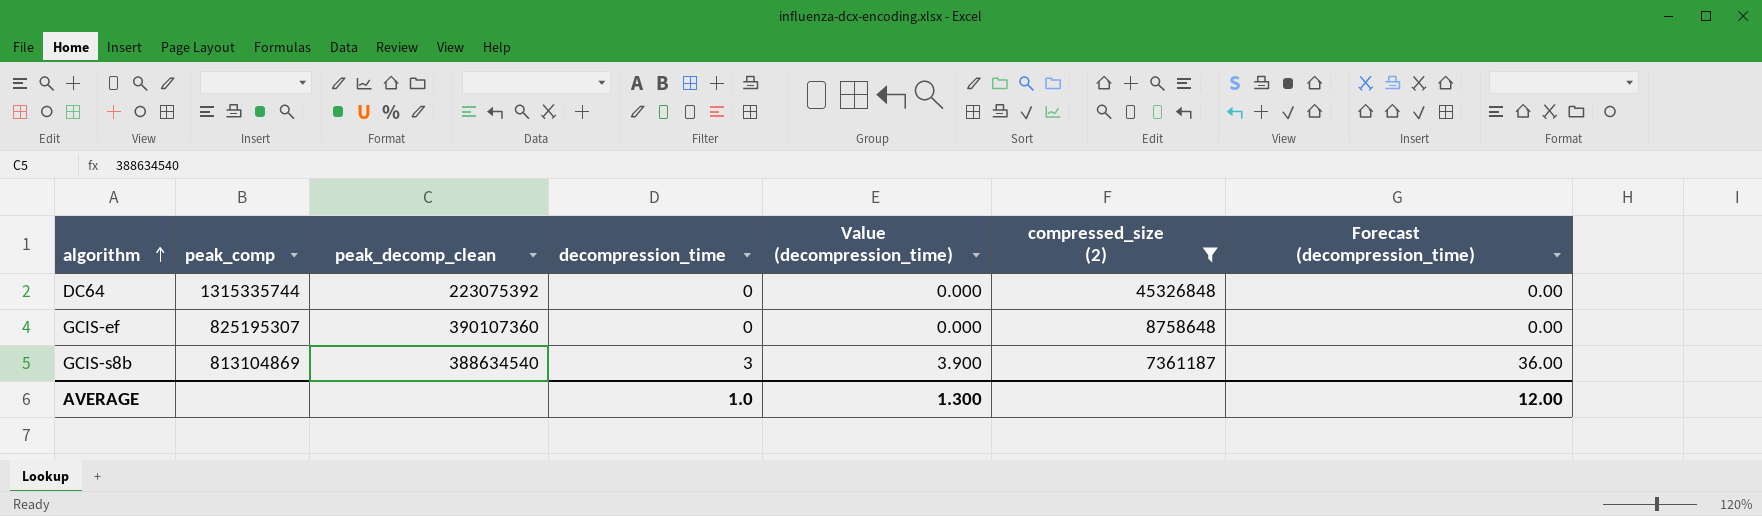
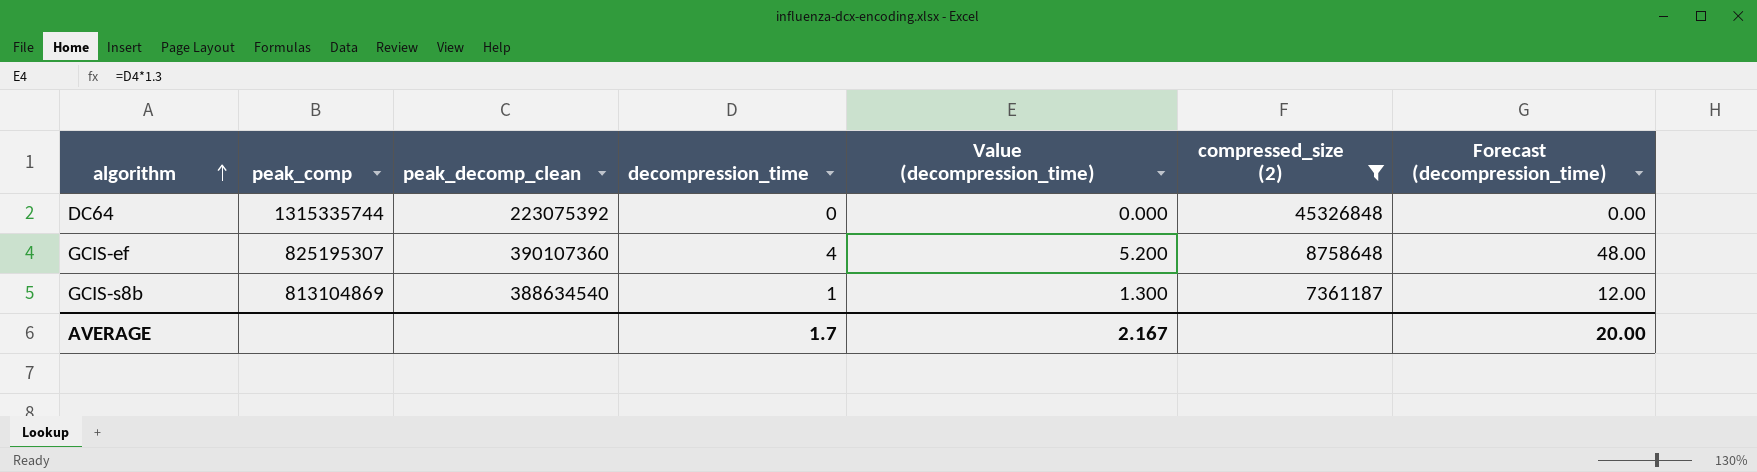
GCIS-ef | decompression_time: 0 -> 4
GCIS-ef | Value (decompression_time): 0.000 -> 5.200
GCIS-ef | Forecast (decompression_time): 0.00 -> 48.00
GCIS-s8b | decompression_time: 3 -> 1
GCIS-s8b | Value (decompression_time): 3.900 -> 1.300
GCIS-s8b | Forecast (decompression_time): 36.00 -> 12.00
AVERAGE | decompression_time: 1.0 -> 1.7
AVERAGE | Value (decompression_time): 1.300 -> 2.167
AVERAGE | Forecast (decompression_time): 12.00 -> 20.00

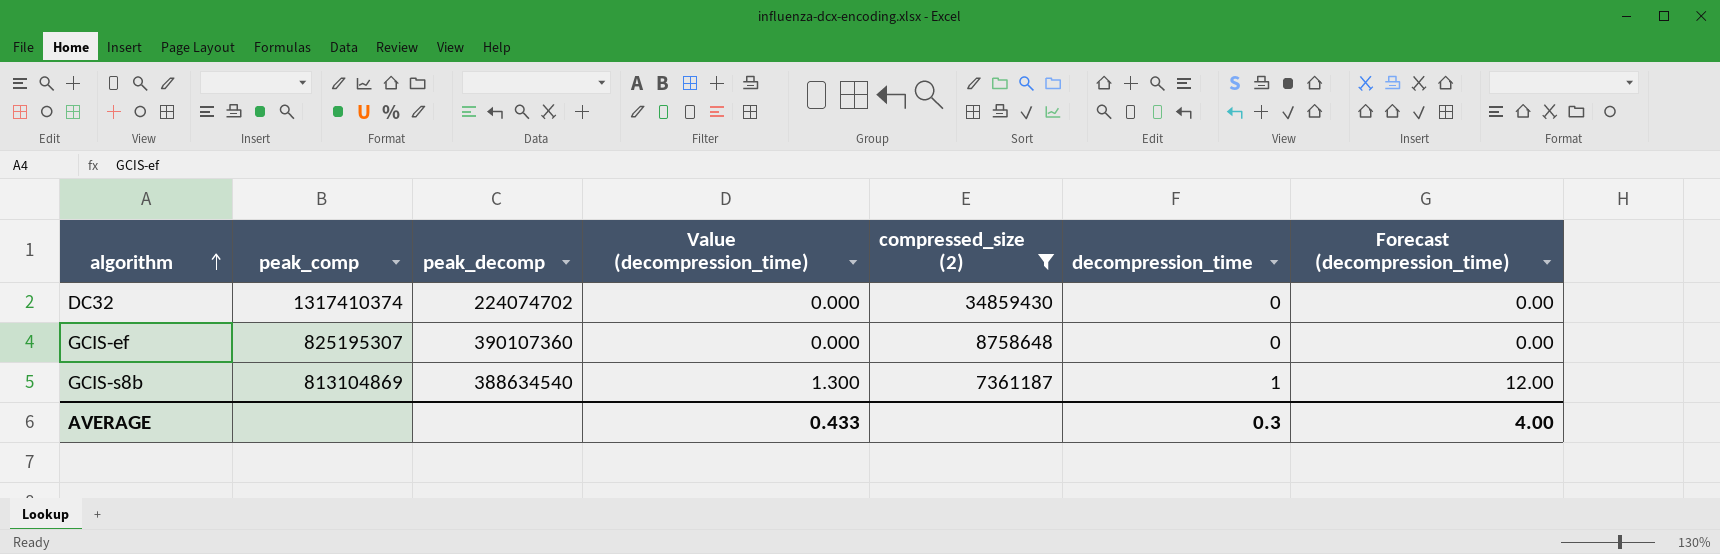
column name: peak_decomp_clean -> peak_decomp
column decompression_time | position: 4 -> 6
row DC64: 1315335744 | 223075392 | 0 | 0.000 | 45326848 | 0.00 -> none
row DC32: none -> 1317410374 | 224074702 | 0.000 | 34859430 | 0 | 0.00
GCIS-ef | Value (decompression_time): 5.200 -> 0.000
GCIS-ef | decompression_time: 4 -> 0
GCIS-ef | Forecast (decompression_time): 48.00 -> 0.00
AVERAGE | Value (decompression_time): 2.167 -> 0.433
AVERAGE | decompression_time: 1.7 -> 0.3
AVERAGE | Forecast (decompression_time): 20.00 -> 4.00

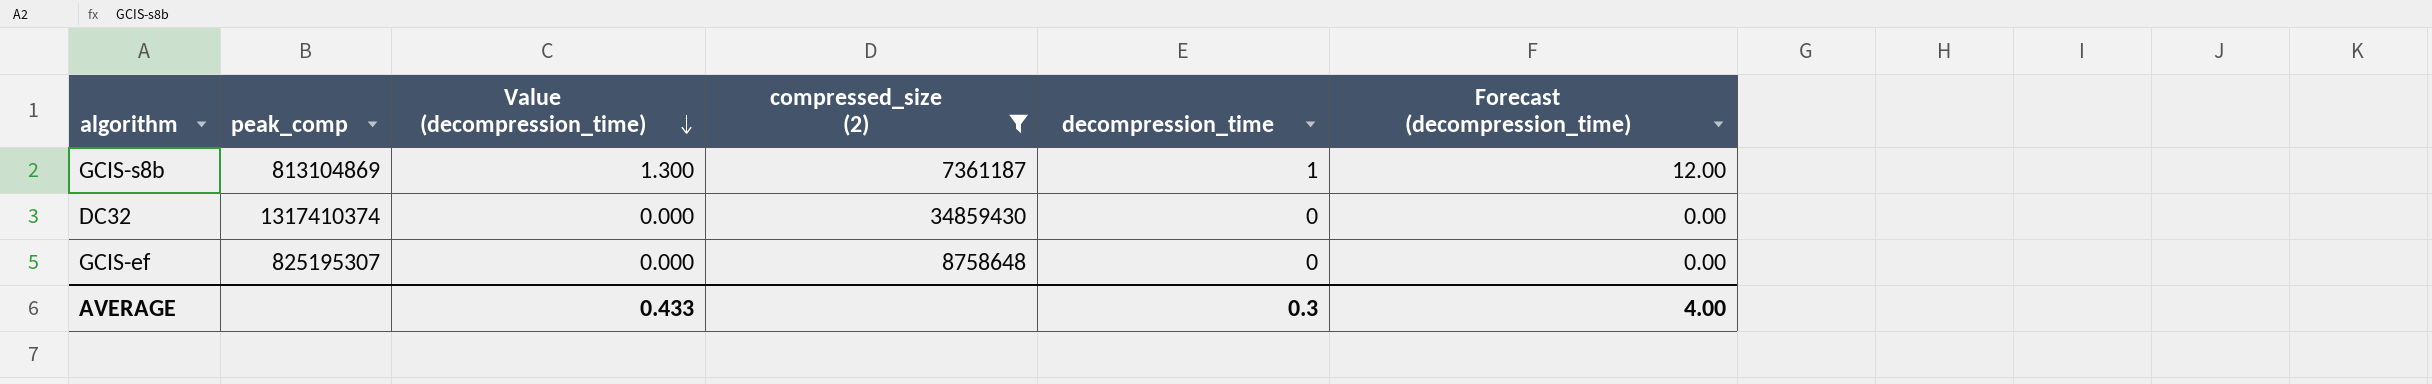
row order: algorithm ascending -> Value (decompression_time) descending
column peak_decomp | position: 3 -> none

